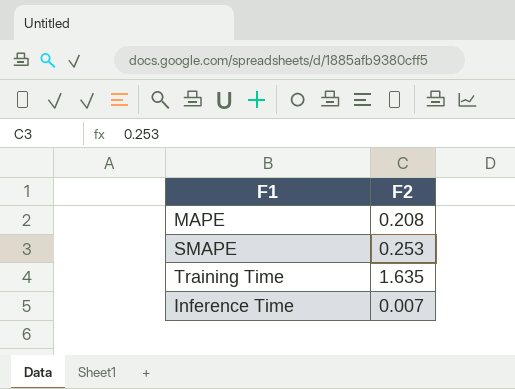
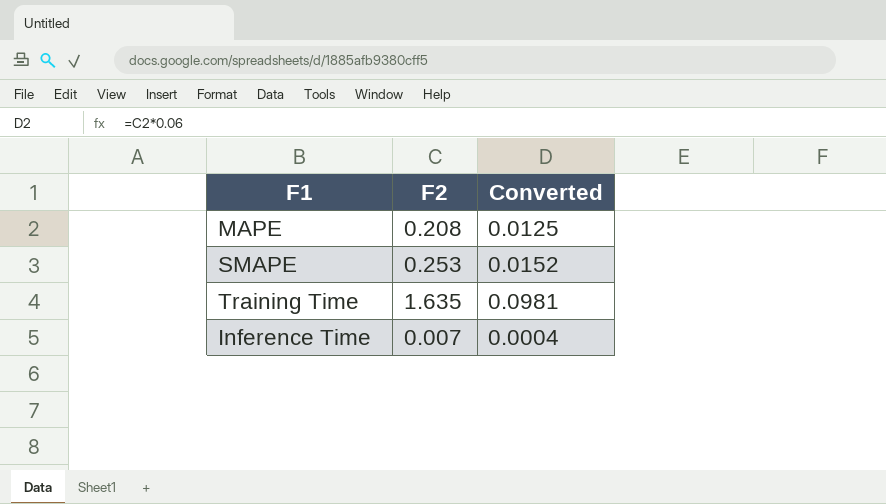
column Converted | formula: none -> [F2] * 0.06

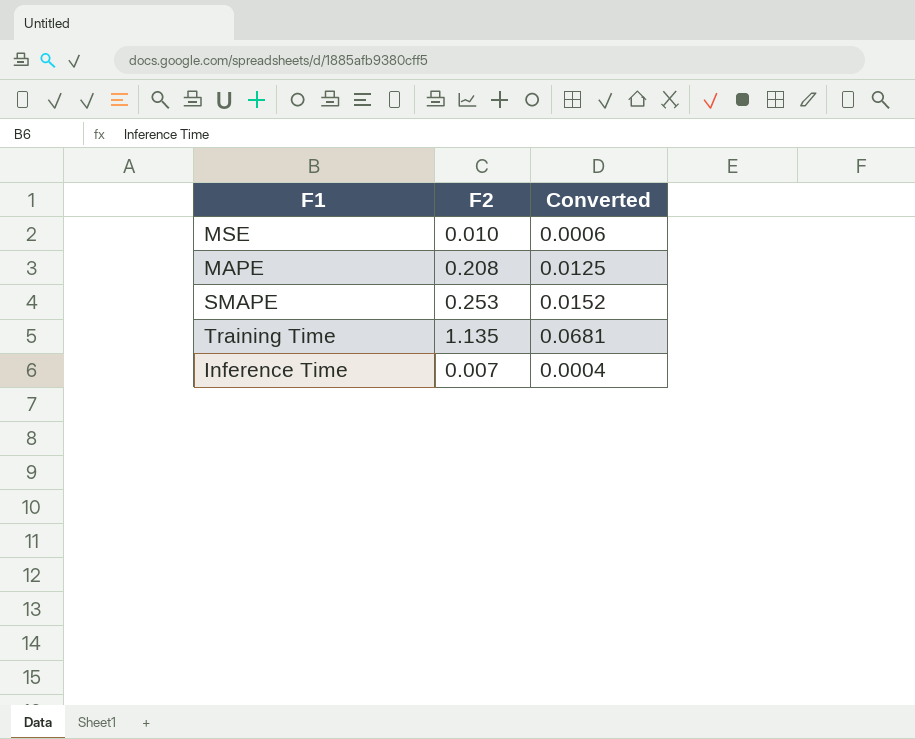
row MSE: none -> 0.010 | 0.0006
Training Time | F2: 1.635 -> 1.135
Training Time | Converted: 0.0981 -> 0.0681

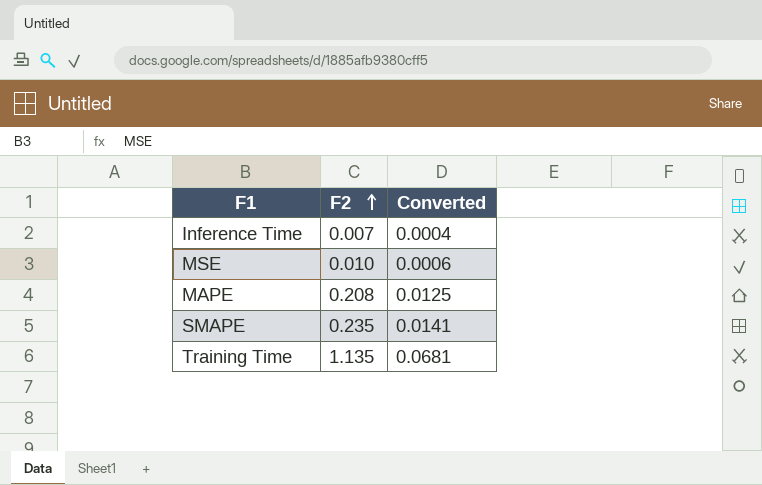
row order: none -> F2 ascending
SMAPE | F2: 0.253 -> 0.235
SMAPE | Converted: 0.0152 -> 0.0141

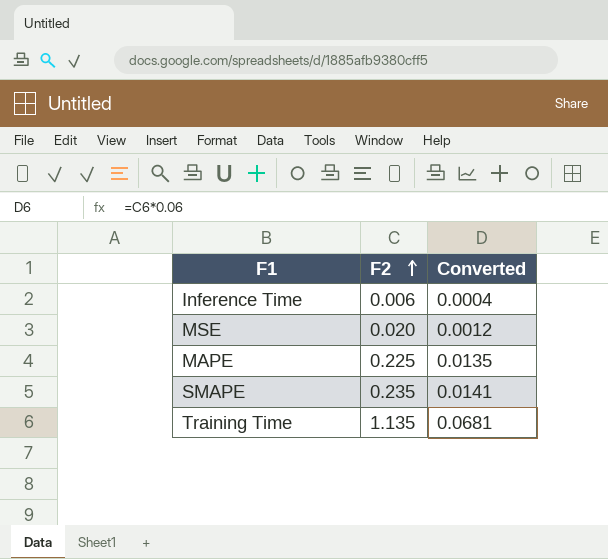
Inference Time | F2: 0.007 -> 0.006
MSE | F2: 0.010 -> 0.020
MSE | Converted: 0.0006 -> 0.0012
MAPE | F2: 0.208 -> 0.225
MAPE | Converted: 0.0125 -> 0.0135

